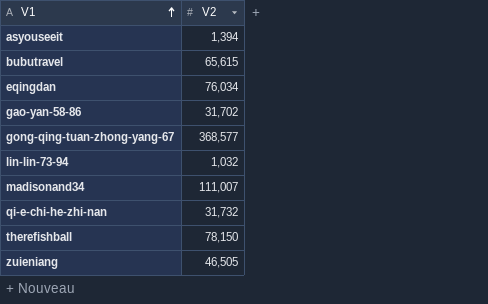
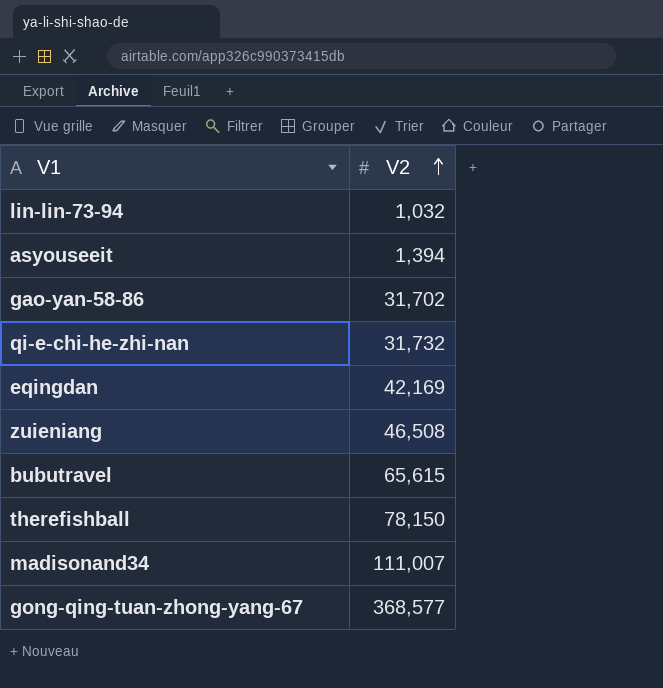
row order: V1 ascending -> V2 ascending
eqingdan | V2: 76,034 -> 42,169
zuieniang | V2: 46,505 -> 46,508

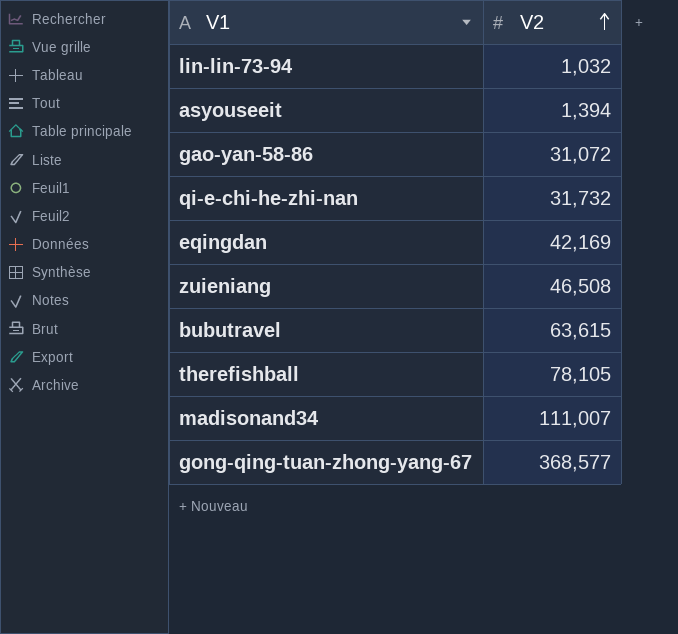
gao-yan-58-86 | V2: 31,702 -> 31,072
bubutravel | V2: 65,615 -> 63,615
therefishball | V2: 78,150 -> 78,105

